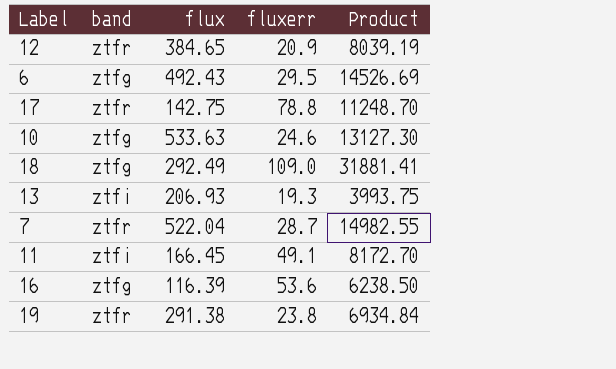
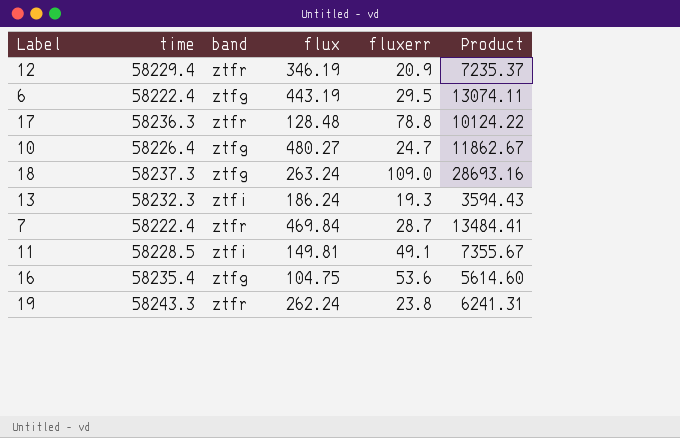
column time | position: none -> 2
12 | flux: 384.65 -> 346.19
12 | Product: 8039.19 -> 7235.37
6 | flux: 492.43 -> 443.19
6 | Product: 14526.69 -> 13074.11
17 | flux: 142.75 -> 128.48
17 | Product: 11248.70 -> 10124.22
10 | flux: 533.63 -> 480.27
10 | fluxerr: 24.6 -> 24.7
10 | Product: 13127.30 -> 11862.67
18 | flux: 292.49 -> 263.24
18 | Product: 31881.41 -> 28693.16
13 | flux: 206.93 -> 186.24
13 | Product: 3993.75 -> 3594.43
7 | flux: 522.04 -> 469.84
7 | Product: 14982.55 -> 13484.41
11 | flux: 166.45 -> 149.81
11 | Product: 8172.70 -> 7355.67
16 | flux: 116.39 -> 104.75
16 | Product: 6238.50 -> 5614.60
19 | flux: 291.38 -> 262.24
19 | Product: 6934.84 -> 6241.31

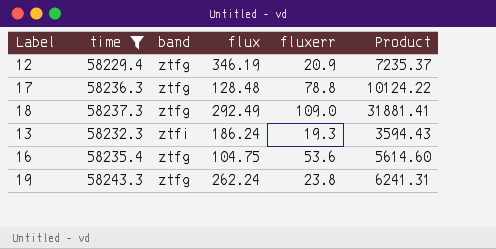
filter: none -> time >= 58229.4
12 | band: ztfr -> ztfg
17 | band: ztfr -> ztfg
18 | flux: 263.24 -> 292.49
18 | Product: 28693.16 -> 31881.41
19 | band: ztfr -> ztfg

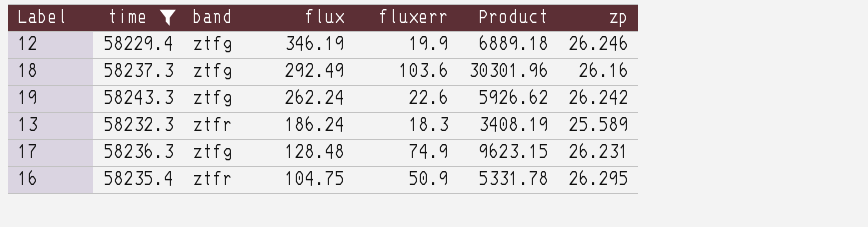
row order: none -> flux descending
column zp | position: none -> 7
12 | fluxerr: 20.9 -> 19.9
12 | Product: 7235.37 -> 6889.18
18 | fluxerr: 109.0 -> 103.6
18 | Product: 31881.41 -> 30301.96
19 | fluxerr: 23.8 -> 22.6
19 | Product: 6241.31 -> 5926.62
13 | band: ztfi -> ztfr
13 | fluxerr: 19.3 -> 18.3
13 | Product: 3594.43 -> 3408.19
17 | fluxerr: 78.8 -> 74.9
17 | Product: 10124.22 -> 9623.15
16 | band: ztfg -> ztfr
16 | fluxerr: 53.6 -> 50.9
16 | Product: 5614.60 -> 5331.78

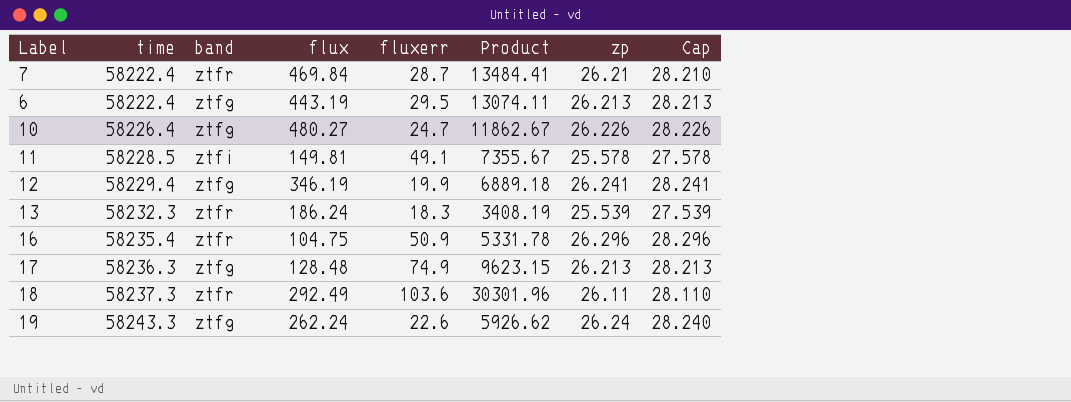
filter: time >= 58229.4 -> none
row order: flux descending -> time ascending
column Cap | formula: none -> [zp] + 2
12 | zp: 26.246 -> 26.241
13 | zp: 25.589 -> 25.539
16 | zp: 26.295 -> 26.296
17 | zp: 26.231 -> 26.213
18 | band: ztfg -> ztfr
18 | zp: 26.16 -> 26.11
19 | zp: 26.242 -> 26.24

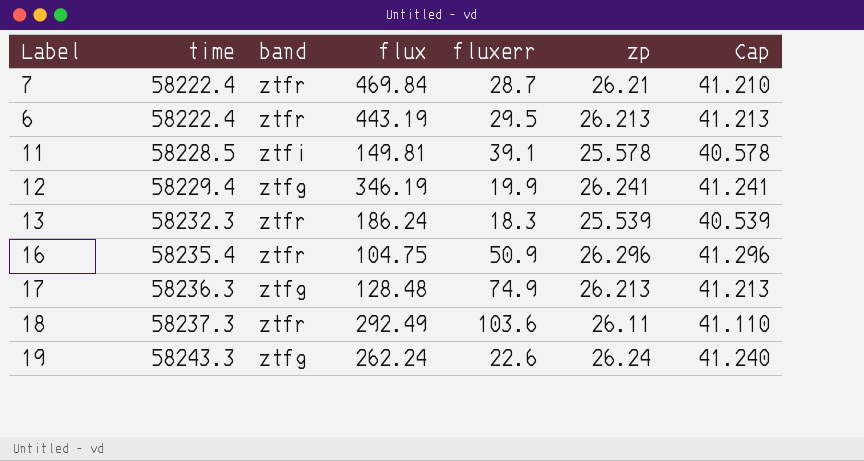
column Product | formula: [flux] * [fluxerr] -> none
column Cap | formula: [zp] + 2 -> [zp] + 15
row 10: 58226.4 | ztfg | 480.27 | 24.7 | 11862.67 | 26.226 | 28.226 -> none
6 | band: ztfg -> ztfr
11 | fluxerr: 49.1 -> 39.1

